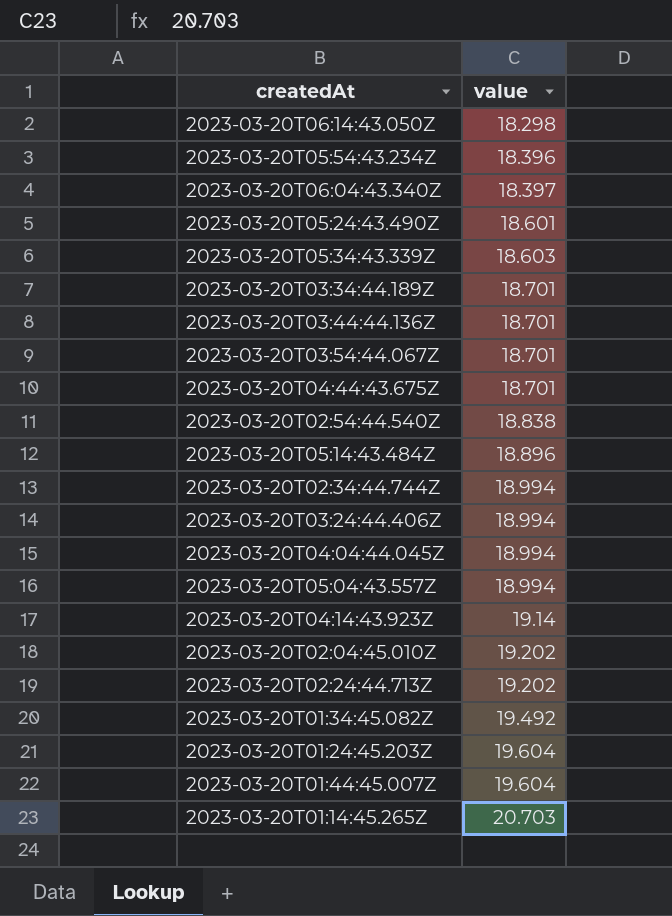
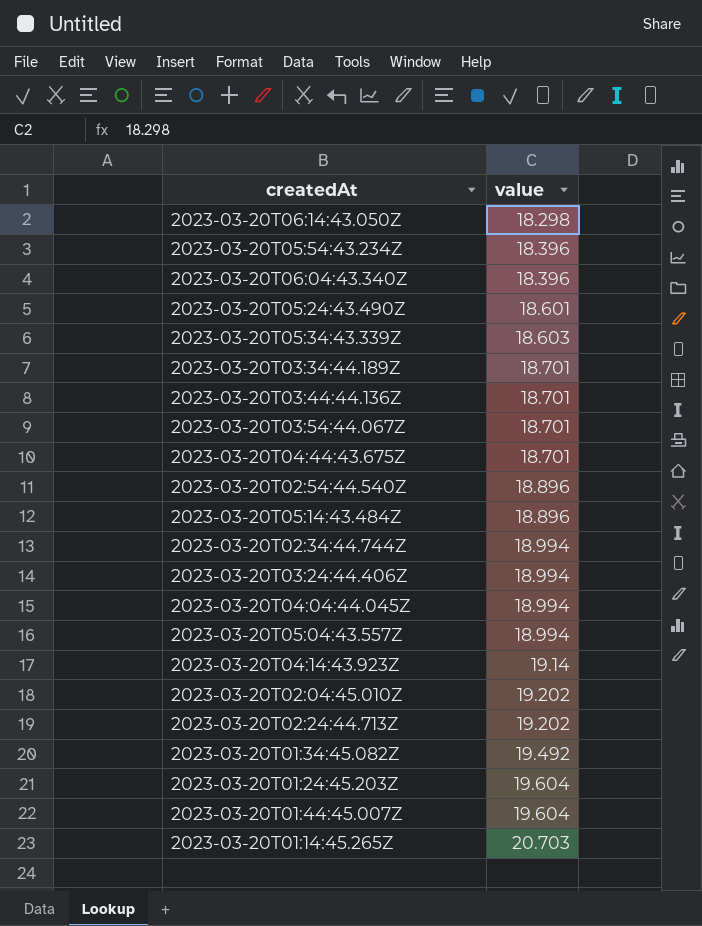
2023-03-20T06:04:43.340Z | value: 18.397 -> 18.396
2023-03-20T02:54:44.540Z | value: 18.838 -> 18.896

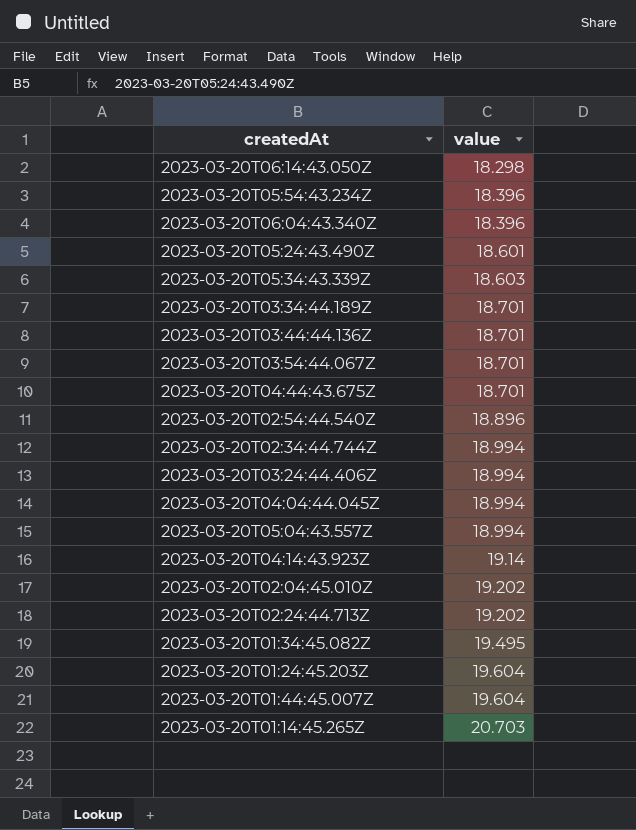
row 2023-03-20T05:14:43.484Z: 18.896 -> none
2023-03-20T01:34:45.082Z | value: 19.492 -> 19.495

